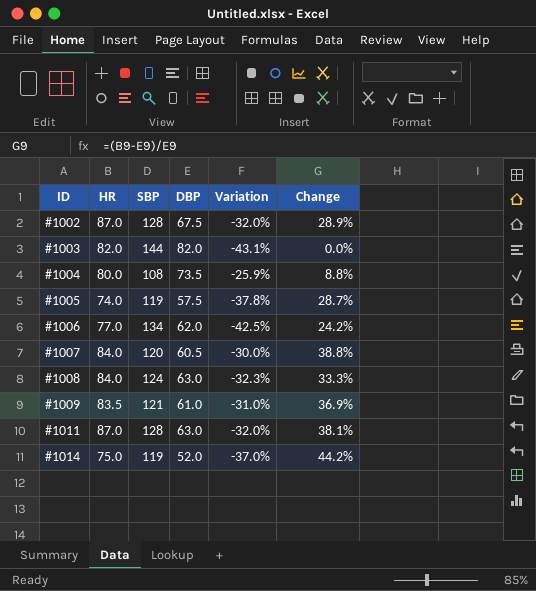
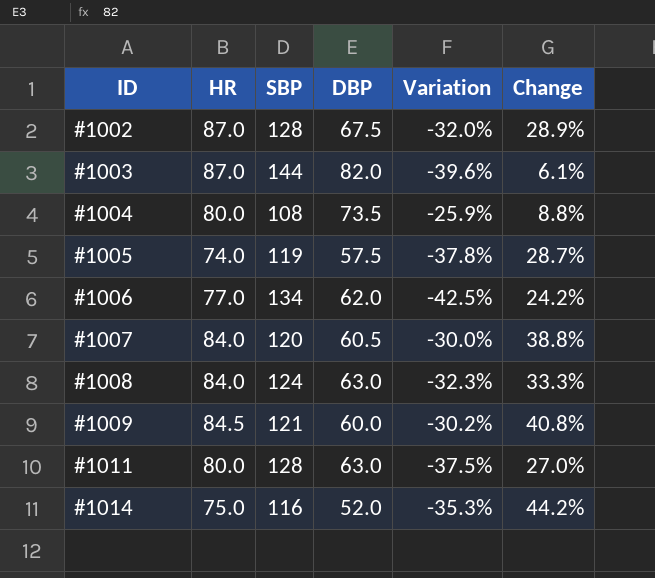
#1003 | HR: 82.0 -> 87.0
#1003 | Variation: -43.1% -> -39.6%
#1003 | Change: 0.0% -> 6.1%
#1009 | HR: 83.5 -> 84.5
#1009 | DBP: 61.0 -> 60.0
#1009 | Variation: -31.0% -> -30.2%
#1009 | Change: 36.9% -> 40.8%
#1011 | HR: 87.0 -> 80.0
#1011 | Variation: -32.0% -> -37.5%
#1011 | Change: 38.1% -> 27.0%
#1014 | SBP: 119 -> 116
#1014 | Variation: -37.0% -> -35.3%

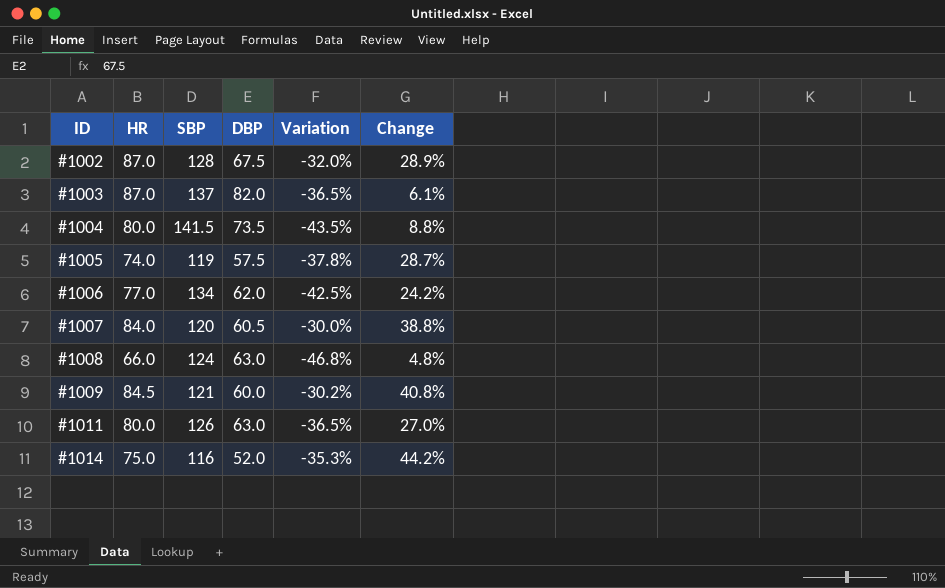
#1003 | SBP: 144 -> 137
#1003 | Variation: -39.6% -> -36.5%
#1004 | SBP: 108 -> 141.5
#1004 | Variation: -25.9% -> -43.5%
#1008 | HR: 84.0 -> 66.0
#1008 | Variation: -32.3% -> -46.8%
#1008 | Change: 33.3% -> 4.8%
#1011 | SBP: 128 -> 126
#1011 | Variation: -37.5% -> -36.5%

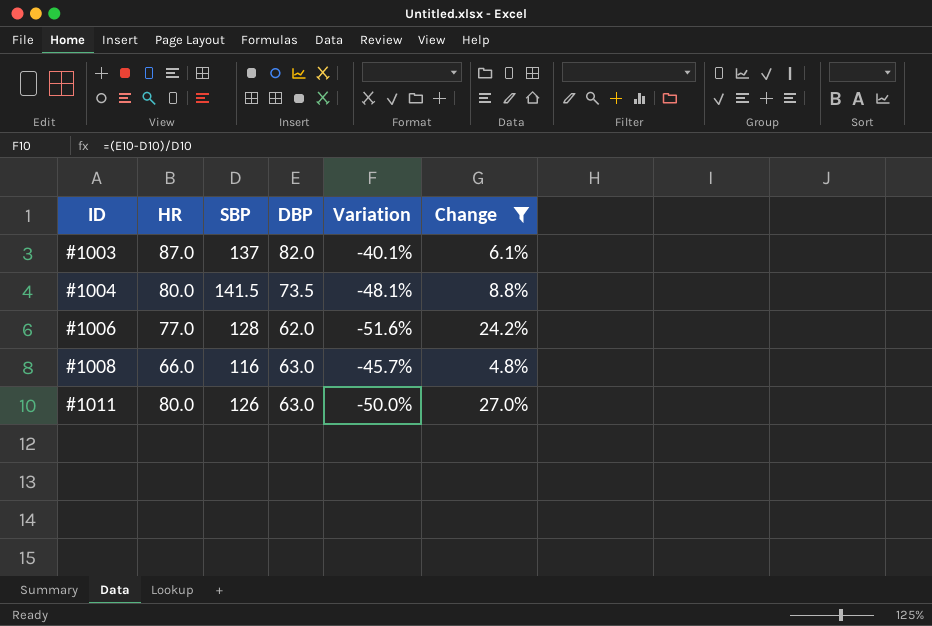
filter: none -> Change <= 27.0%
column Variation | formula: ([HR] - [SBP]) / [SBP] -> ([DBP] - [SBP]) / [SBP]
#1006 | SBP: 134 -> 128
#1008 | SBP: 124 -> 116

